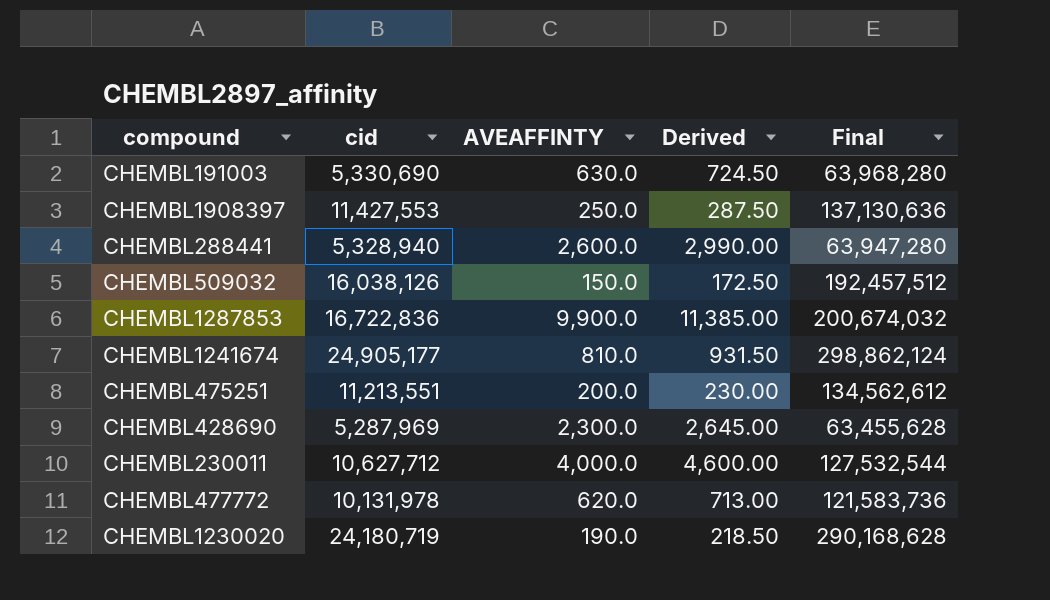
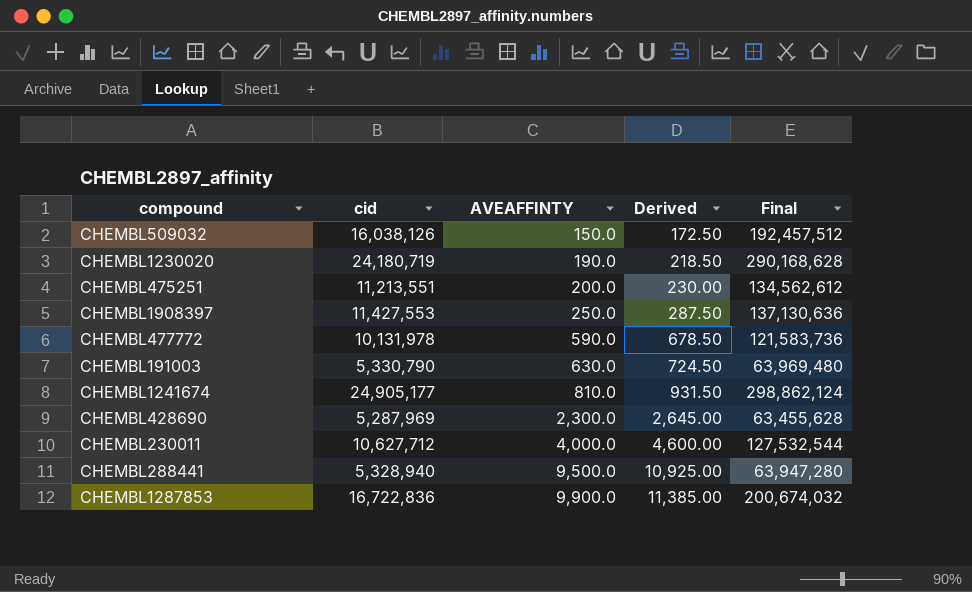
row order: none -> AVEAFFINTY ascending
CHEMBL477772 | AVEAFFINTY: 620.0 -> 590.0
CHEMBL477772 | Derived: 713.00 -> 678.50
CHEMBL191003 | cid: 5,330,690 -> 5,330,790
CHEMBL191003 | Final: 63,968,280 -> 63,969,480
CHEMBL288441 | AVEAFFINTY: 2,600.0 -> 9,500.0
CHEMBL288441 | Derived: 2,990.00 -> 10,925.00

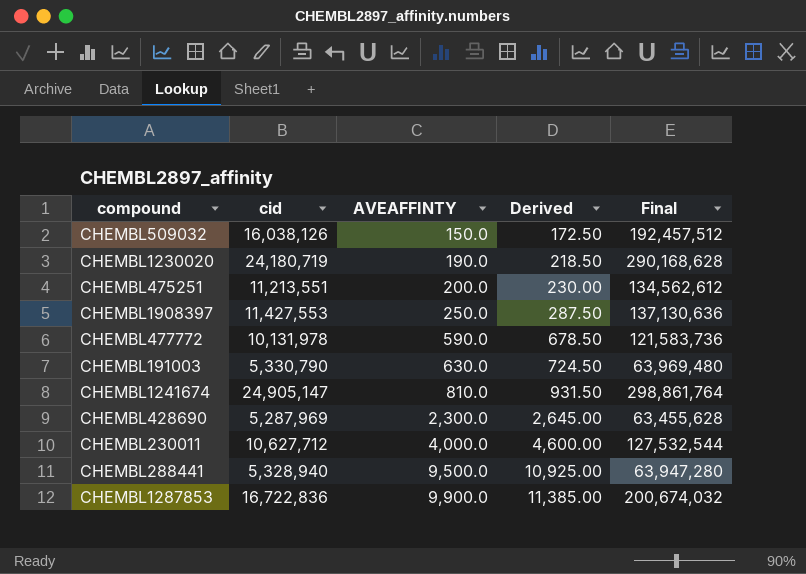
CHEMBL1241674 | cid: 24,905,177 -> 24,905,147
CHEMBL1241674 | Final: 298,862,124 -> 298,861,764

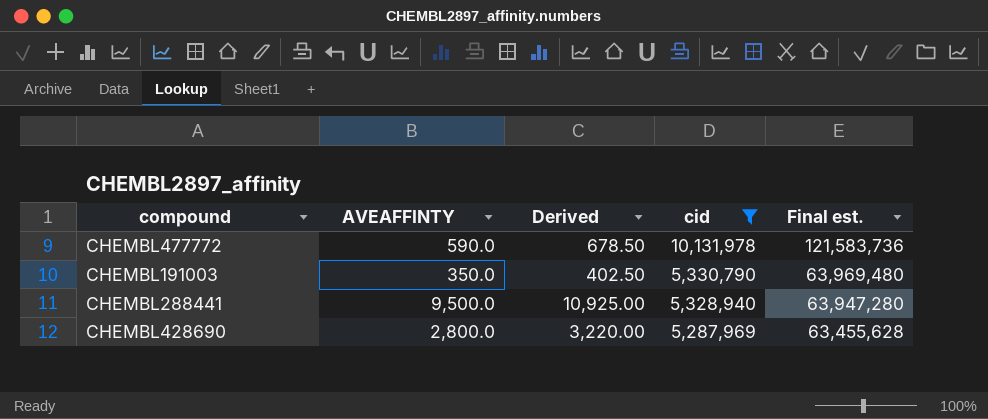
filter: none -> cid <= 10,131,978
row order: AVEAFFINTY ascending -> cid descending
column cid | position: 2 -> 4
column name: Final -> Final est.
CHEMBL191003 | AVEAFFINTY: 630.0 -> 350.0
CHEMBL191003 | Derived: 724.50 -> 402.50
CHEMBL428690 | AVEAFFINTY: 2,300.0 -> 2,800.0
CHEMBL428690 | Derived: 2,645.00 -> 3,220.00

